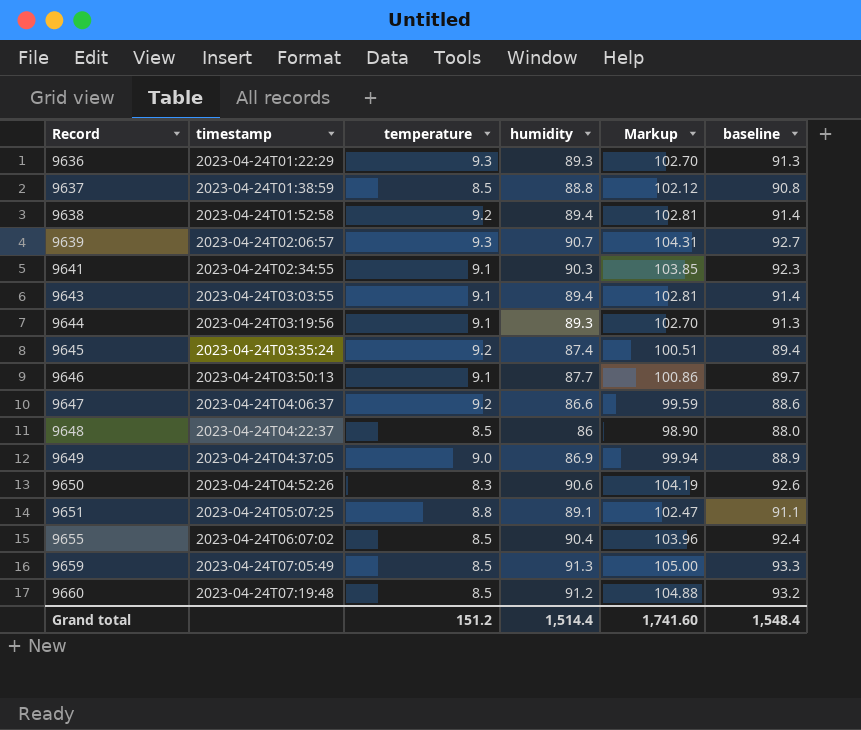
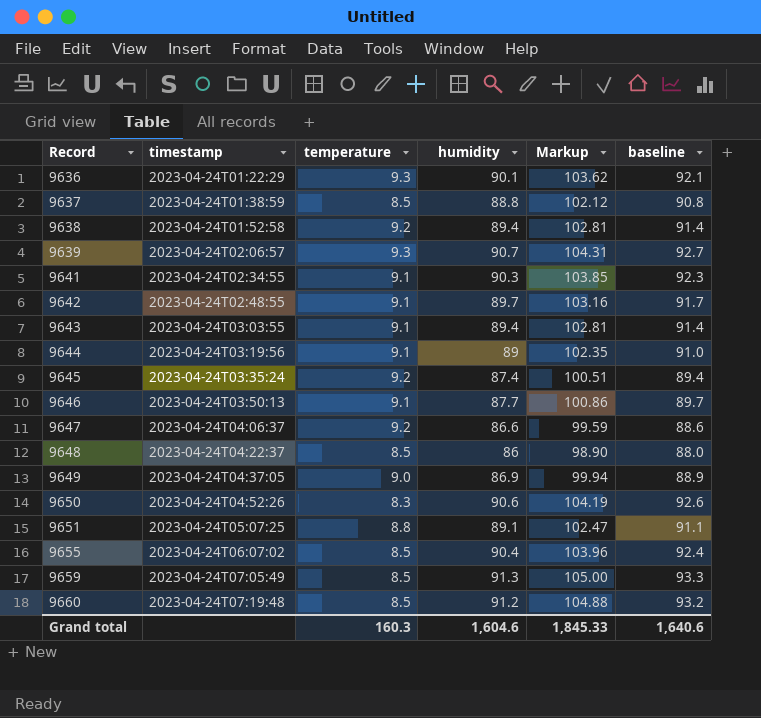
9636 | humidity: 89.3 -> 90.1
9636 | Markup: 102.70 -> 103.62
9636 | baseline: 91.3 -> 92.1
row 9642: none -> 2023-04-24T02:48:55 | 9.1 | 89.7 | 103.16 | 91.7
9644 | humidity: 89.3 -> 89
9644 | Markup: 102.70 -> 102.35
9644 | baseline: 91.3 -> 91.0
Grand total | temperature: 151.2 -> 160.3
Grand total | humidity: 1,514.4 -> 1,604.6
Grand total | Markup: 1,741.60 -> 1,845.33
Grand total | baseline: 1,548.4 -> 1,640.6

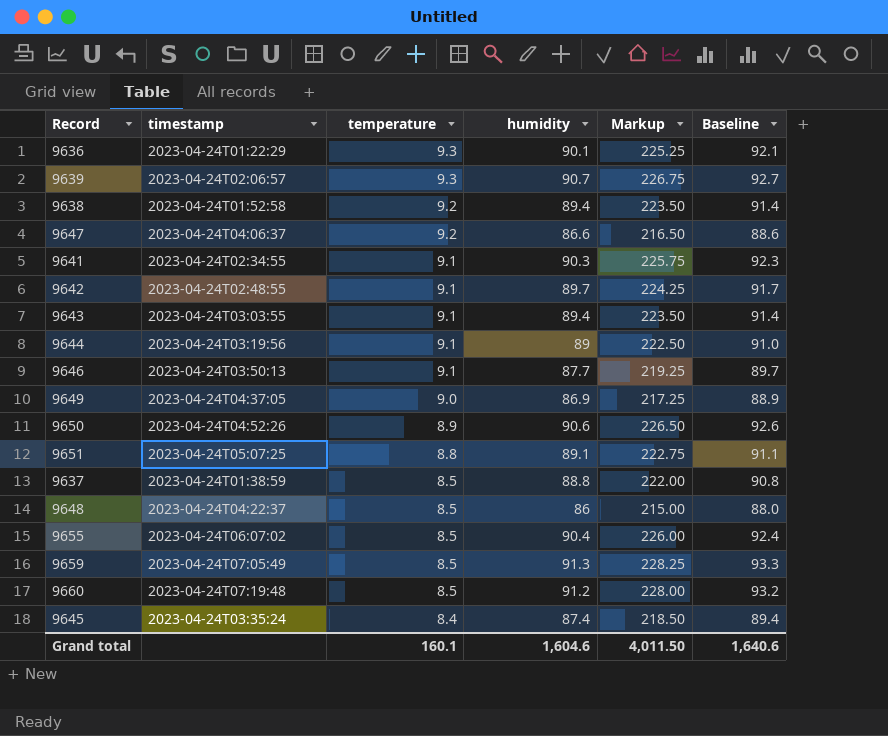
row order: Record ascending -> temperature descending
column Markup | formula: [humidity] * 1.15 -> [humidity] * 2.5
column name: baseline -> Baseline
9650 | temperature: 8.3 -> 8.9
9645 | temperature: 9.2 -> 8.4
Grand total | temperature: 160.3 -> 160.1
Grand total | Markup: 1,845.33 -> 4,011.50

